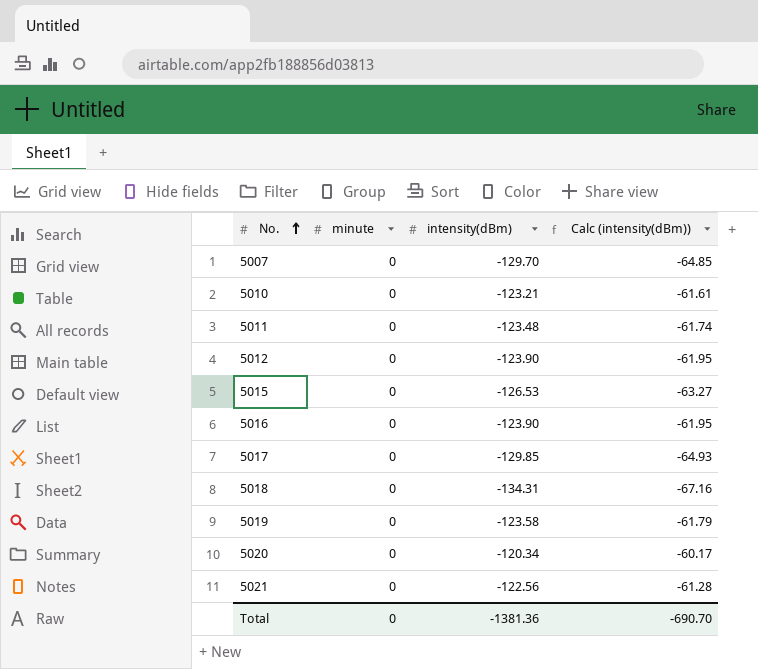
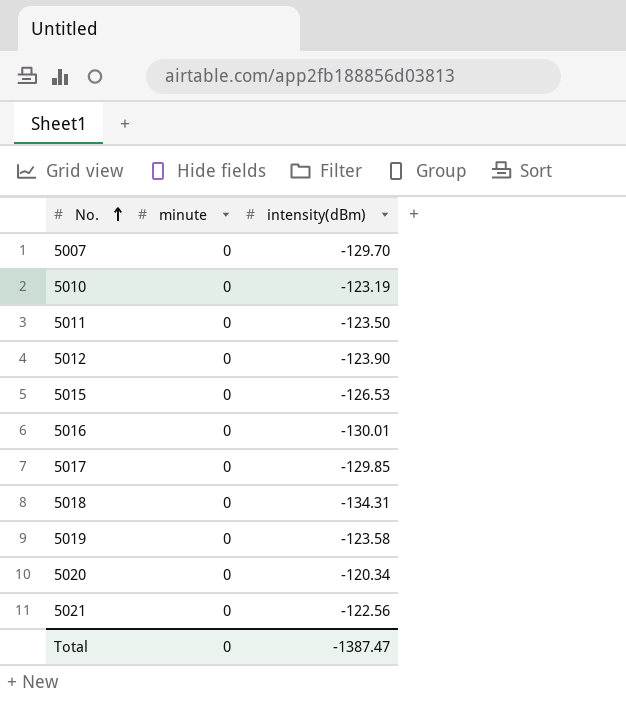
column Calc (intensity(dBm)) | formula: [intensity(dBm)] * 0.5 -> none
5010 | intensity(dBm): -123.21 -> -123.19
5011 | intensity(dBm): -123.48 -> -123.50
5016 | intensity(dBm): -123.90 -> -130.01
Total | intensity(dBm): -1381.36 -> -1387.47

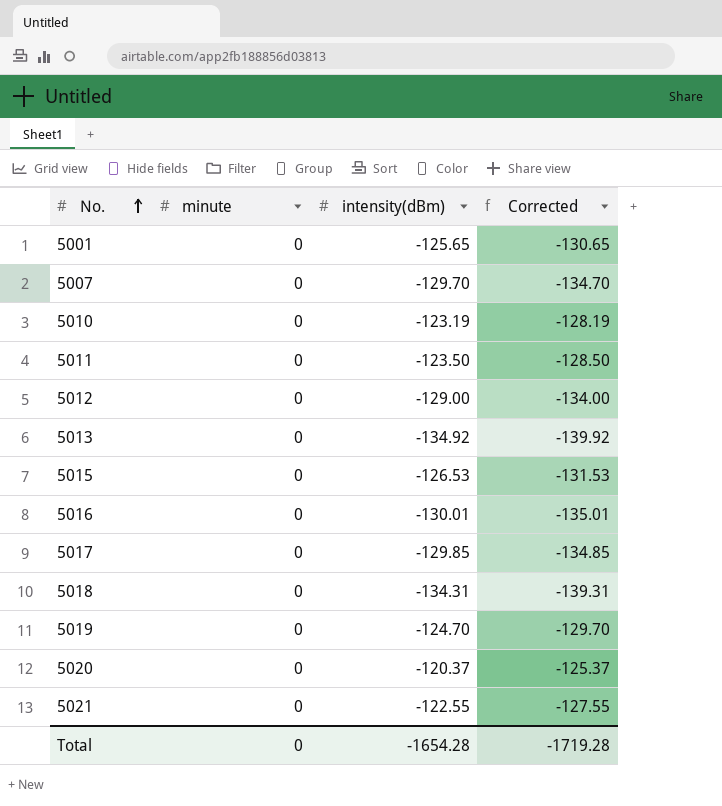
column Corrected | formula: none -> [intensity(dBm)] - 5
row 5001: none -> 0 | -125.65 | -130.65
5012 | intensity(dBm): -123.90 -> -129.00
row 5013: none -> 0 | -134.92 | -139.92
5019 | intensity(dBm): -123.58 -> -124.70
5020 | intensity(dBm): -120.34 -> -120.37
5021 | intensity(dBm): -122.56 -> -122.55
Total | intensity(dBm): -1387.47 -> -1654.28

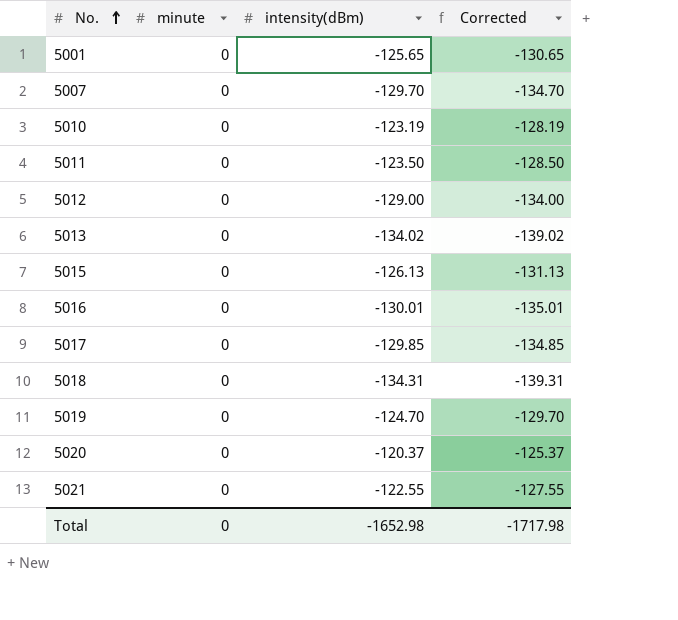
5013 | intensity(dBm): -134.92 -> -134.02
5013 | Corrected: -139.92 -> -139.02
5015 | intensity(dBm): -126.53 -> -126.13
5015 | Corrected: -131.53 -> -131.13
Total | intensity(dBm): -1654.28 -> -1652.98
Total | Corrected: -1719.28 -> -1717.98

